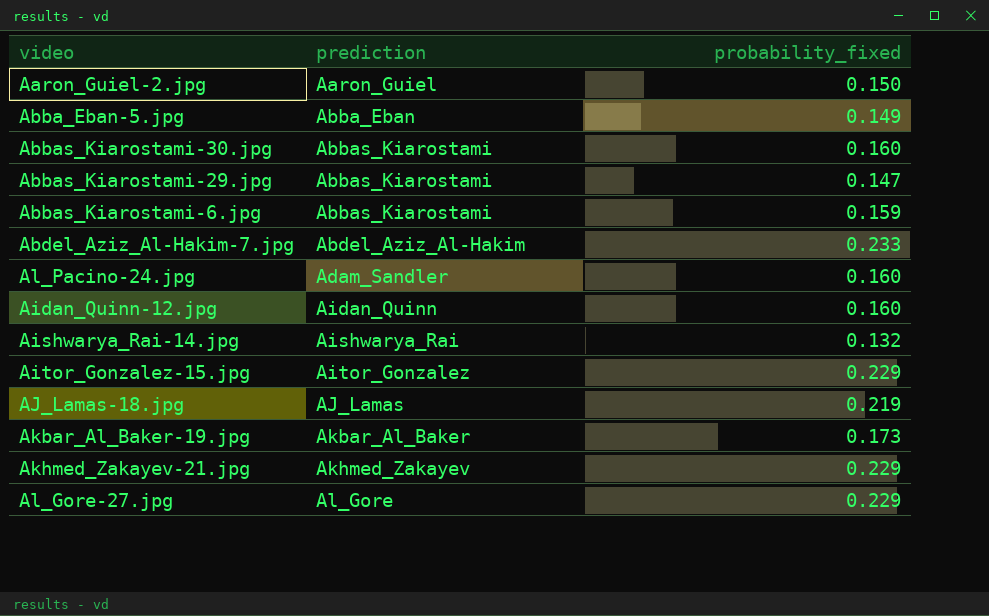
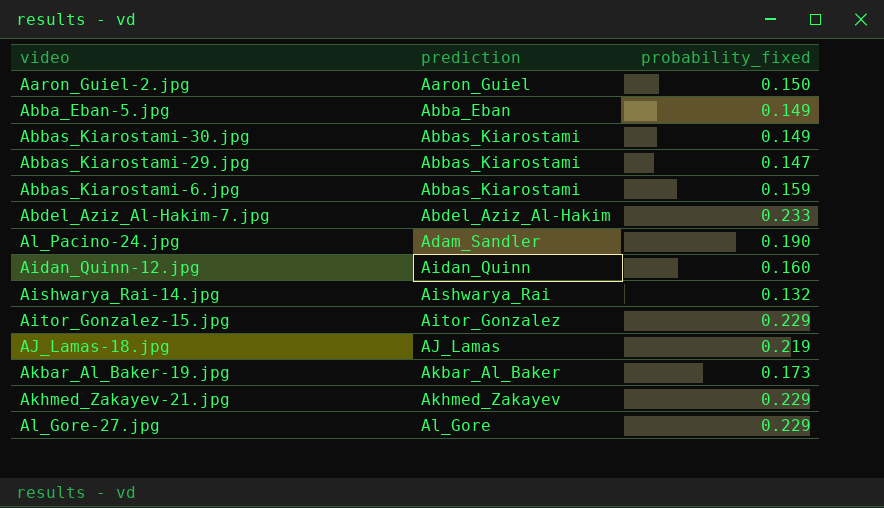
Abbas_Kiarostami-30.jpg | probability_fixed: 0.160 -> 0.149
Al_Pacino-24.jpg | probability_fixed: 0.160 -> 0.190

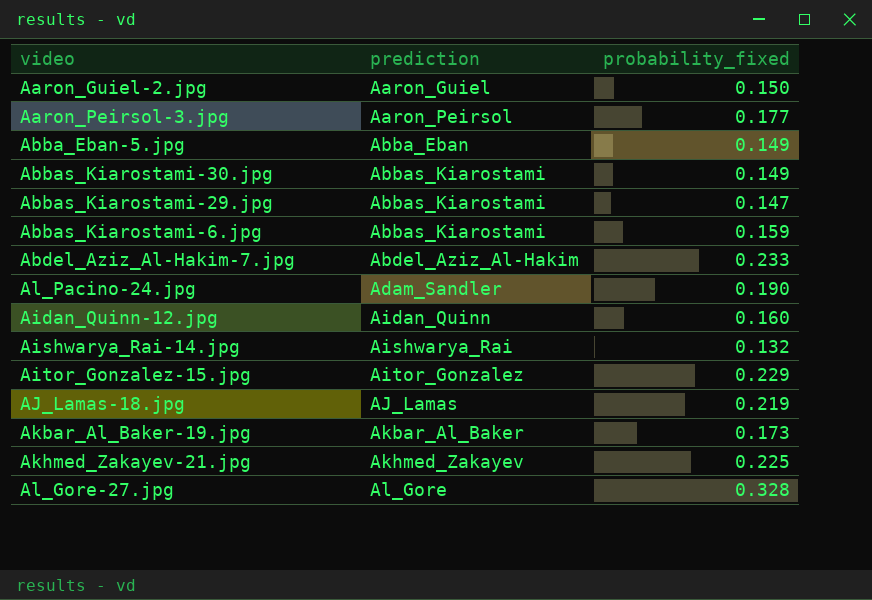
row Aaron_Peirsol-3.jpg: none -> Aaron_Peirsol | 0.177
Akhmed_Zakayev-21.jpg | probability_fixed: 0.229 -> 0.225
Al_Gore-27.jpg | probability_fixed: 0.229 -> 0.328

